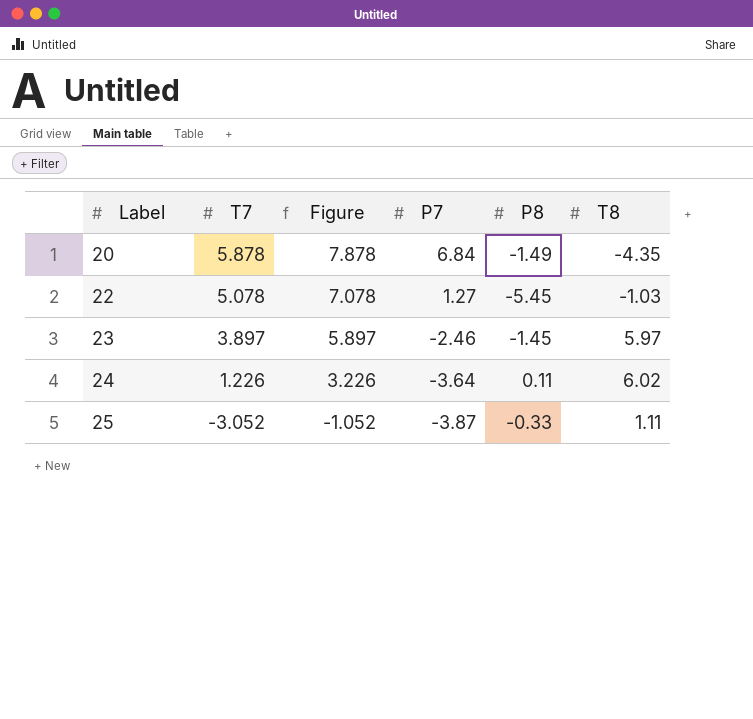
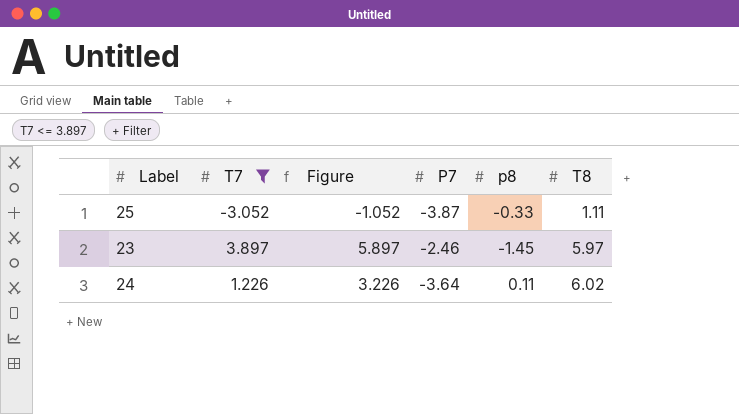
filter: none -> T7 <= 3.897
row order: Label ascending -> T8 ascending
column name: P8 -> p8

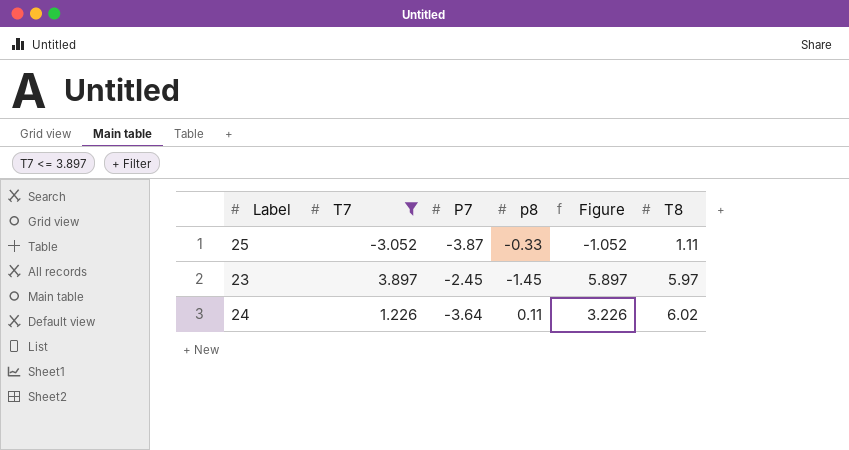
column Figure | position: 3 -> 5
23 | P7: -2.46 -> -2.45

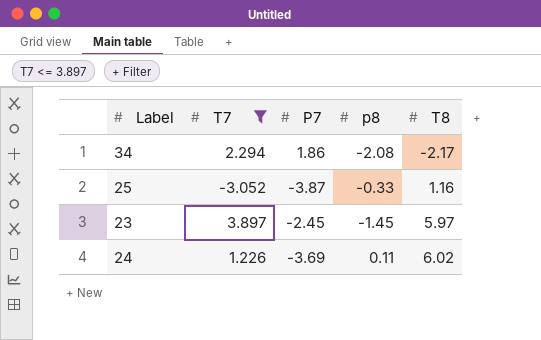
column Figure | formula: [T7] + 2 -> none
row 34: none -> 2.294 | 1.86 | -2.08 | -2.17
25 | T8: 1.11 -> 1.16
24 | P7: -3.64 -> -3.69

